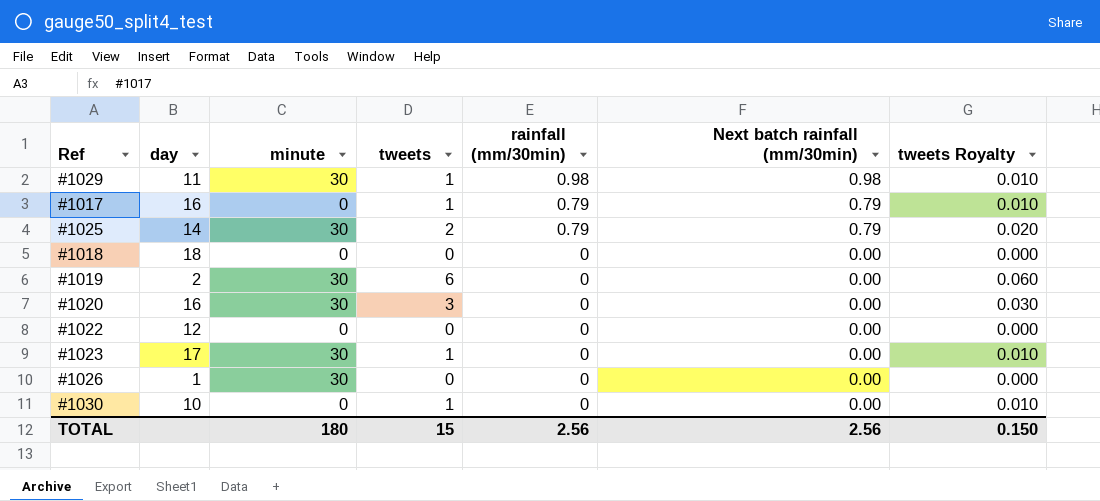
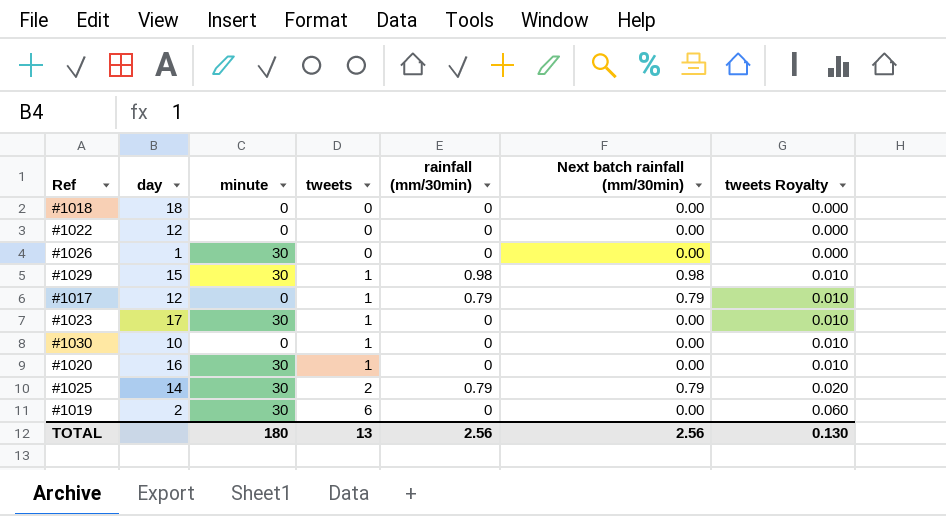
row order: rainfall (mm/30min) descending -> tweets ascending
#1029 | day: 11 -> 15
#1017 | day: 16 -> 12
#1020 | tweets: 3 -> 1
#1020 | tweets Royalty: 0.030 -> 0.010
TOTAL | tweets: 15 -> 13
TOTAL | tweets Royalty: 0.150 -> 0.130

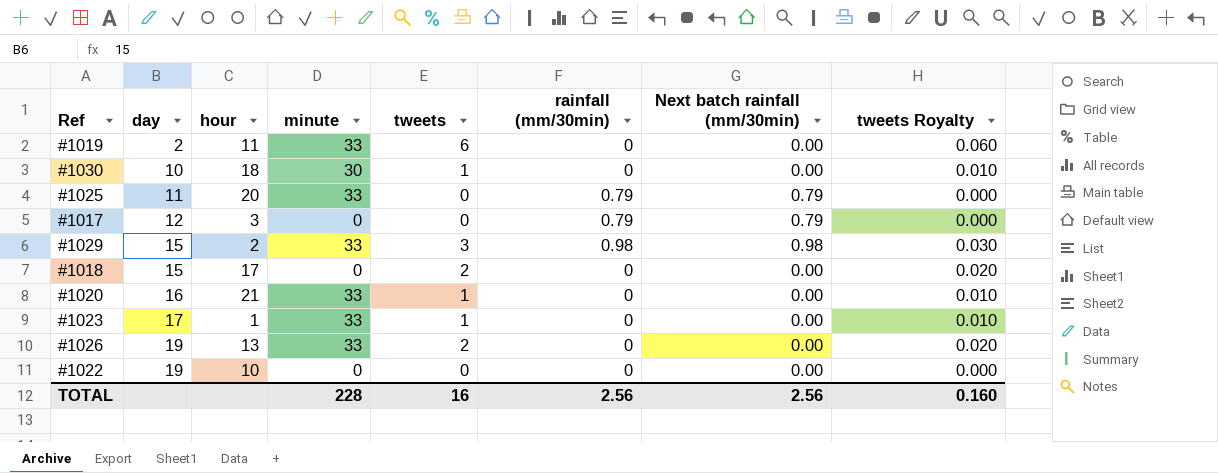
row order: tweets ascending -> day ascending
column hour | position: none -> 3
#1019 | minute: 30 -> 33
#1030 | minute: 0 -> 30
#1025 | day: 14 -> 11
#1025 | minute: 30 -> 33
#1025 | tweets: 2 -> 0
#1025 | tweets Royalty: 0.020 -> 0.000
#1017 | tweets: 1 -> 0
#1017 | tweets Royalty: 0.010 -> 0.000
#1029 | minute: 30 -> 33
#1029 | tweets: 1 -> 3
#1029 | tweets Royalty: 0.010 -> 0.030
#1018 | day: 18 -> 15
#1018 | tweets: 0 -> 2
#1018 | tweets Royalty: 0.000 -> 0.020
#1020 | minute: 30 -> 33
#1023 | minute: 30 -> 33
#1026 | day: 1 -> 19
#1026 | minute: 30 -> 33
#1026 | tweets: 0 -> 2
#1026 | tweets Royalty: 0.000 -> 0.020
#1022 | day: 12 -> 19
TOTAL | minute: 180 -> 228
TOTAL | tweets: 13 -> 16
TOTAL | tweets Royalty: 0.130 -> 0.160

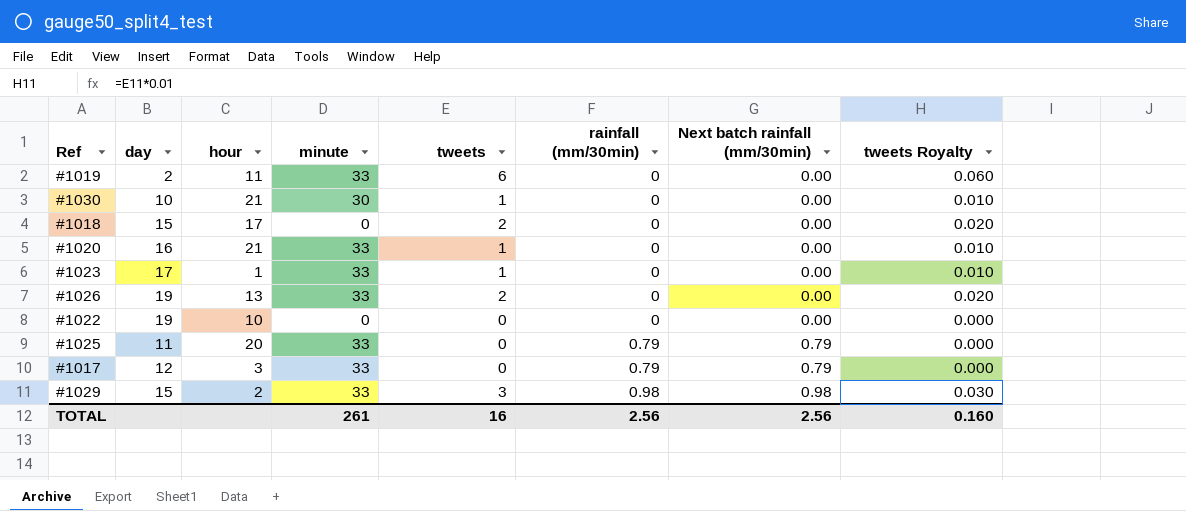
row order: day ascending -> rainfall (mm/30min) ascending
#1030 | hour: 18 -> 21
#1017 | minute: 0 -> 33
TOTAL | minute: 228 -> 261

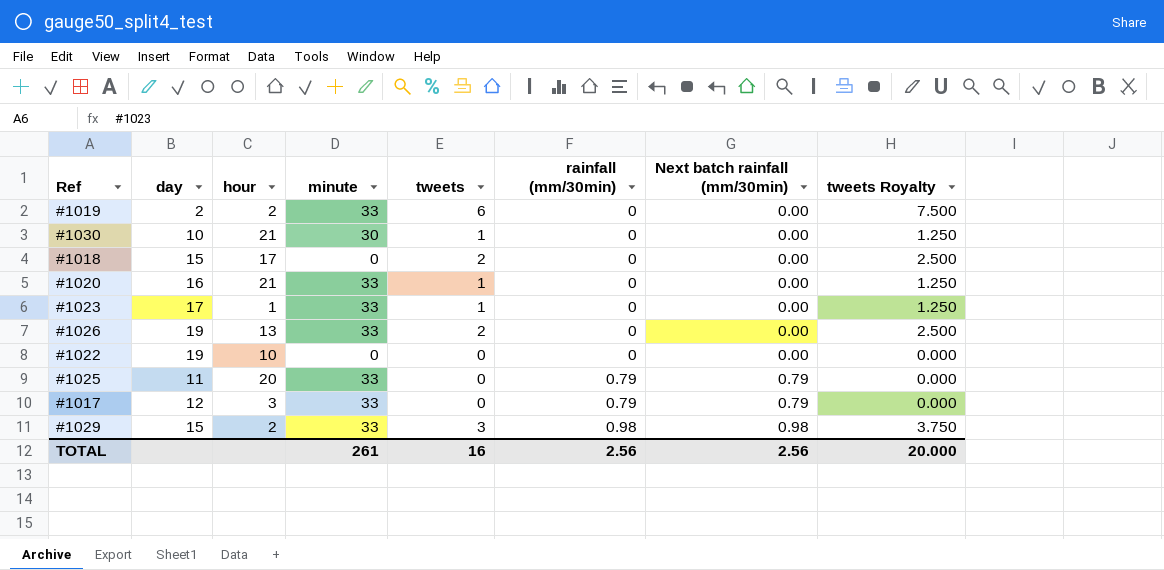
column tweets Royalty | formula: [tweets] * 0.01 -> [tweets] * 1.25
#1019 | hour: 11 -> 2
TOTAL | tweets Royalty: 0.160 -> 20.000

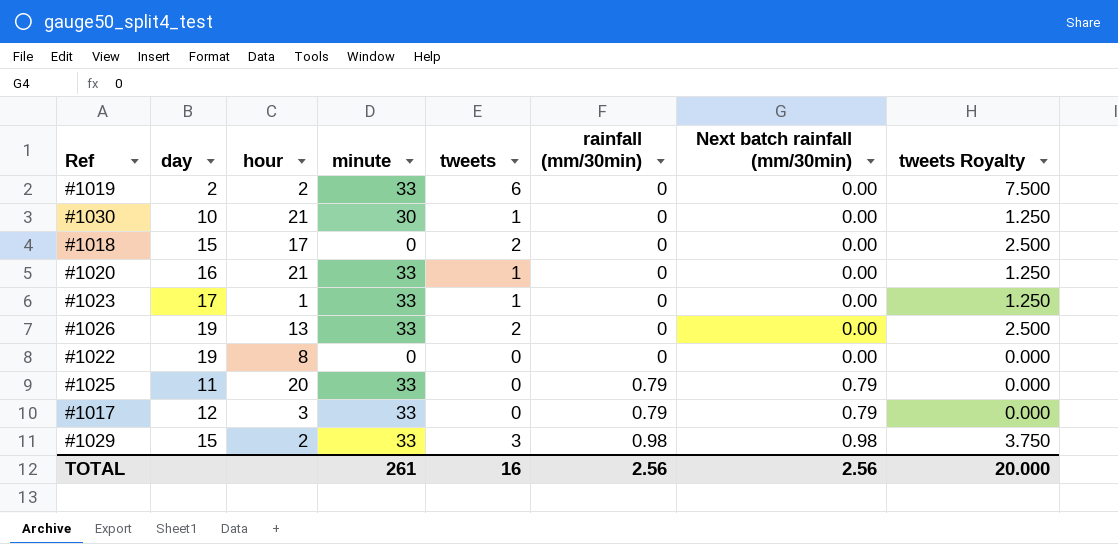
#1022 | hour: 10 -> 8

